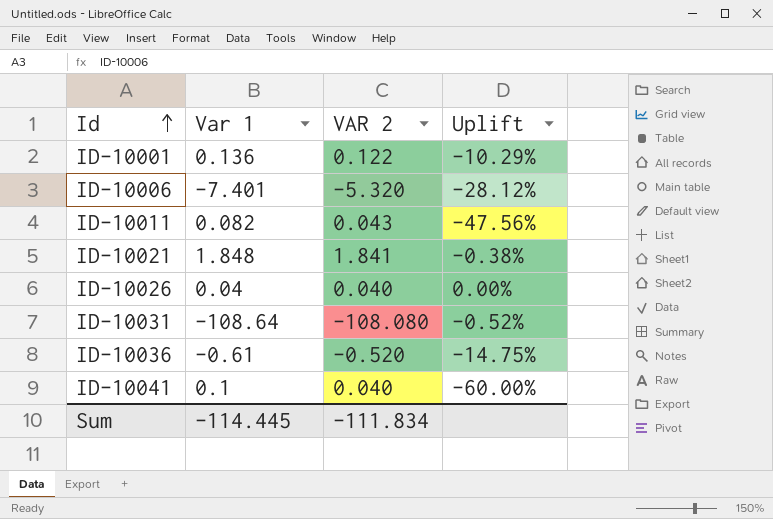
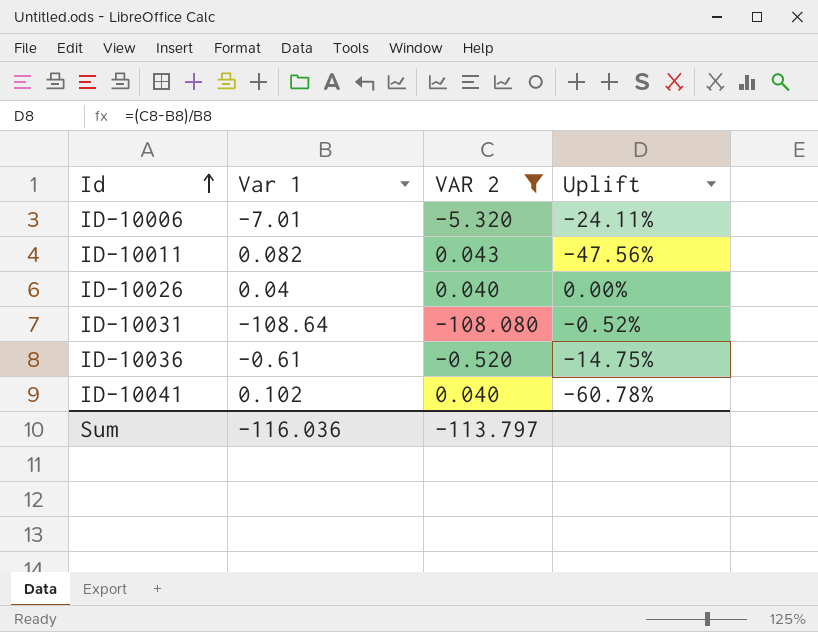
filter: none -> VAR 2 <= 0.043
ID-10006 | Var 1: -7.401 -> -7.01
ID-10006 | Uplift: -28.12% -> -24.11%
ID-10041 | Var 1: 0.1 -> 0.102
ID-10041 | Uplift: -60.00% -> -60.78%
Sum | Var 1: -114.445 -> -116.036
Sum | VAR 2: -111.834 -> -113.797

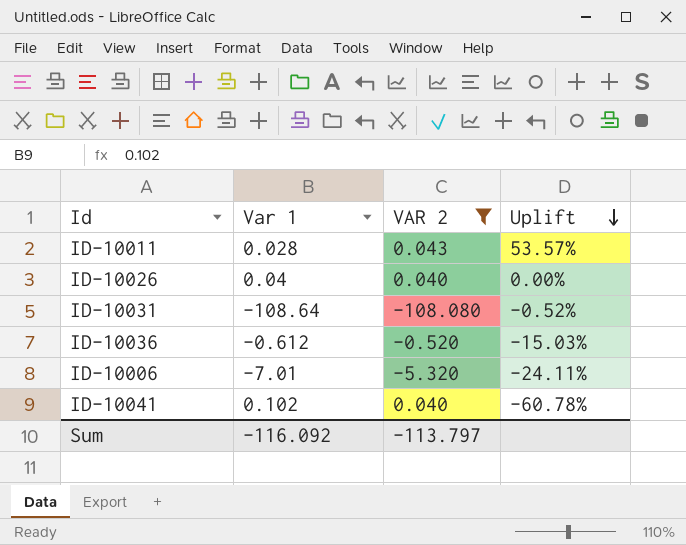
row order: Id ascending -> Uplift descending
ID-10011 | Var 1: 0.082 -> 0.028
ID-10011 | Uplift: -47.56% -> 53.57%
ID-10036 | Var 1: -0.61 -> -0.612
ID-10036 | Uplift: -14.75% -> -15.03%
Sum | Var 1: -116.036 -> -116.092

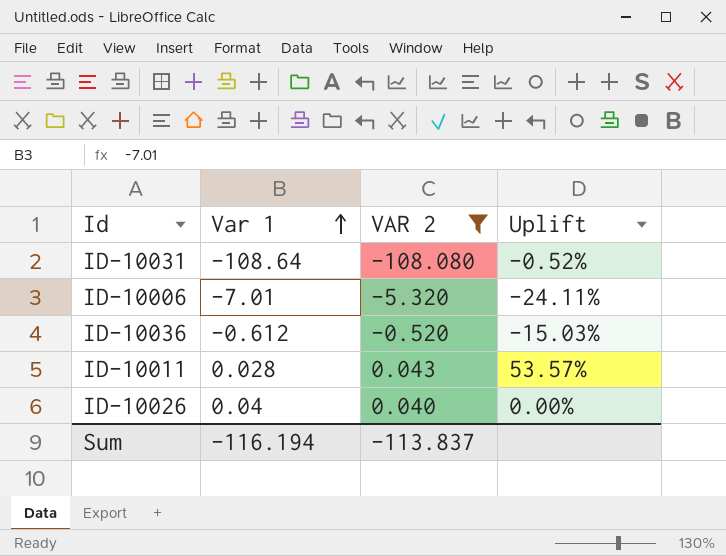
row order: Uplift descending -> Var 1 ascending
row ID-10041: 0.102 | 0.040 | -60.78% -> none
Sum | Var 1: -116.092 -> -116.194
Sum | VAR 2: -113.797 -> -113.837

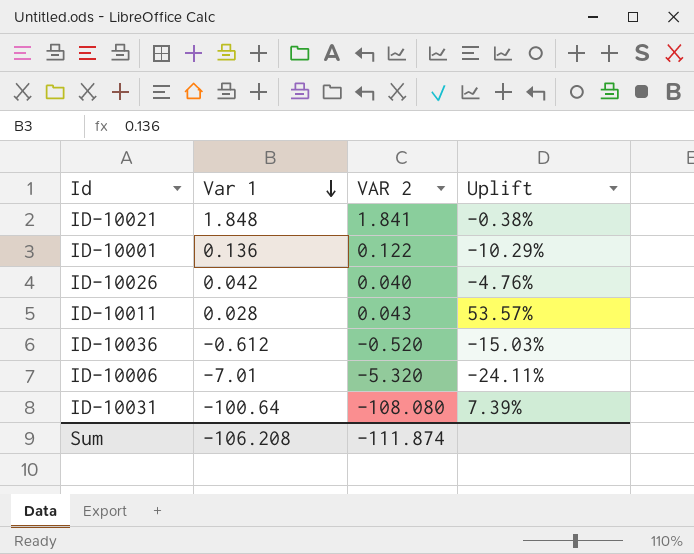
filter: VAR 2 <= 0.043 -> none
row order: Var 1 ascending -> Var 1 descending
ID-10026 | Var 1: 0.04 -> 0.042
ID-10026 | Uplift: 0.00% -> -4.76%
ID-10031 | Var 1: -108.64 -> -100.64
ID-10031 | Uplift: -0.52% -> 7.39%
Sum | Var 1: -116.194 -> -106.208
Sum | VAR 2: -113.837 -> -111.874

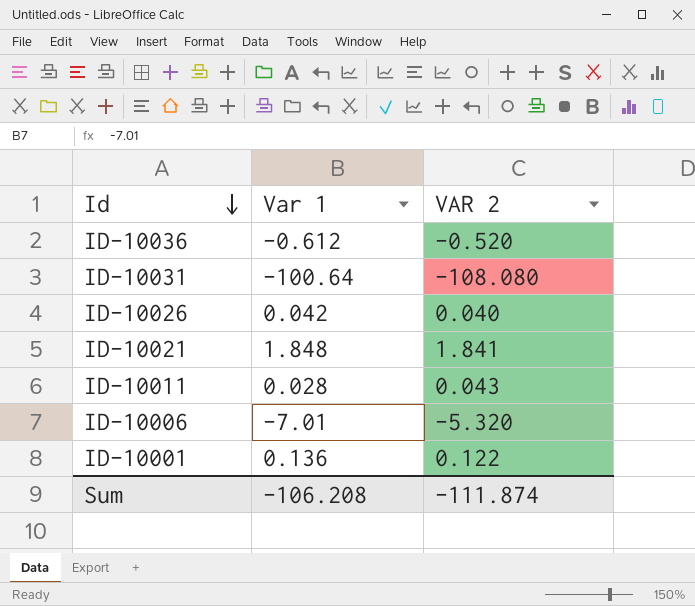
row order: Var 1 descending -> Id descending
column Uplift | formula: ([VAR 2] - [Var 1]) / [Var 1] -> none

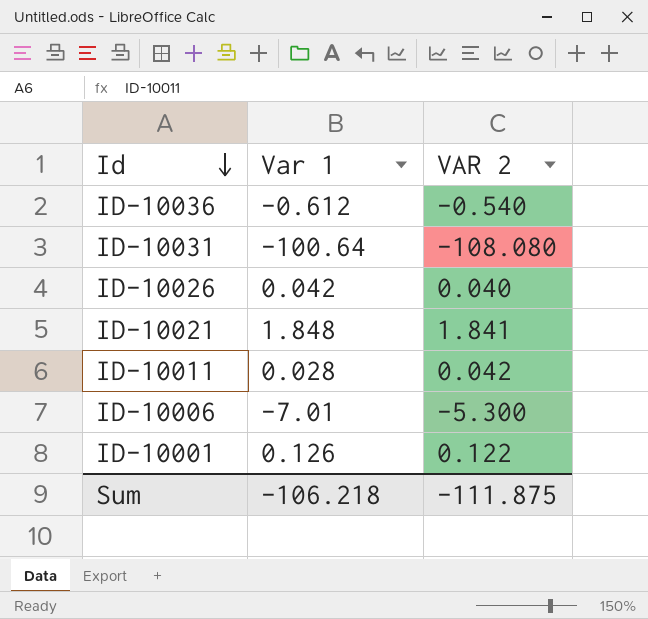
ID-10036 | VAR 2: -0.520 -> -0.540
ID-10011 | VAR 2: 0.043 -> 0.042
ID-10006 | VAR 2: -5.320 -> -5.300
ID-10001 | Var 1: 0.136 -> 0.126
Sum | Var 1: -106.208 -> -106.218
Sum | VAR 2: -111.874 -> -111.875

